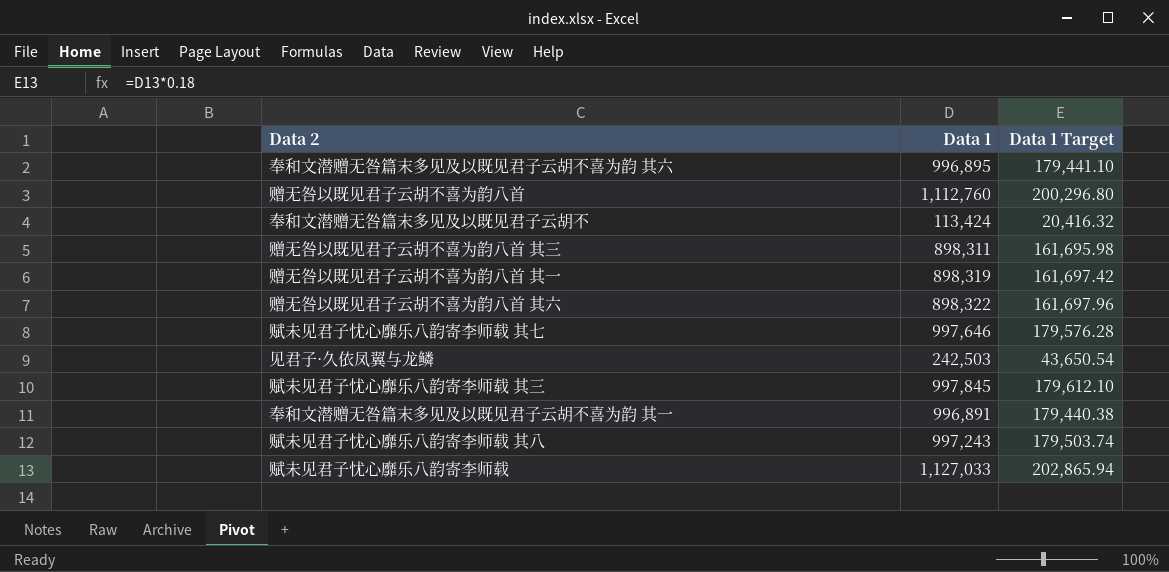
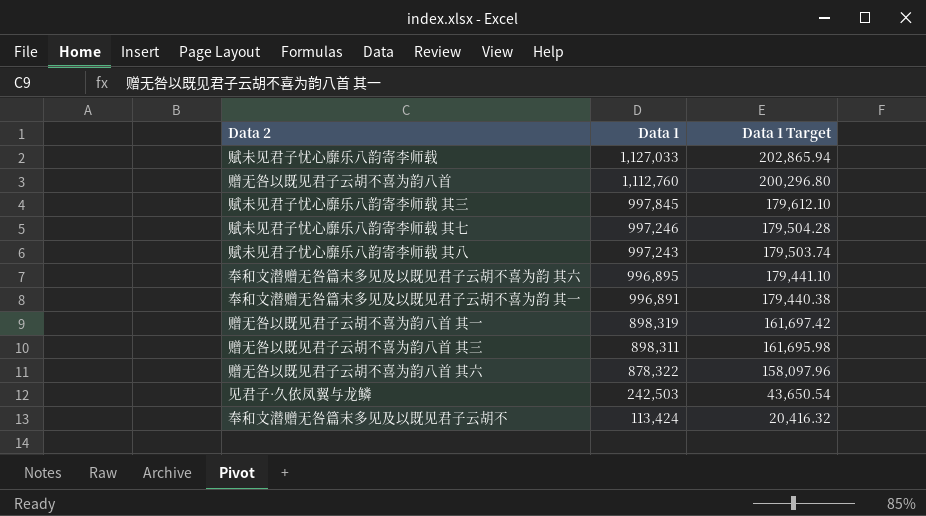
row order: none -> Data 1 descending
赋未见君子忧心靡乐八韵寄李师载 其七 | Data 1: 997,646 -> 997,246
赋未见君子忧心靡乐八韵寄李师载 其七 | Data 1 Target: 179,576.28 -> 179,504.28
赠无咎以既见君子云胡不喜为韵八首 其六 | Data 1: 898,322 -> 878,322
赠无咎以既见君子云胡不喜为韵八首 其六 | Data 1 Target: 161,697.96 -> 158,097.96

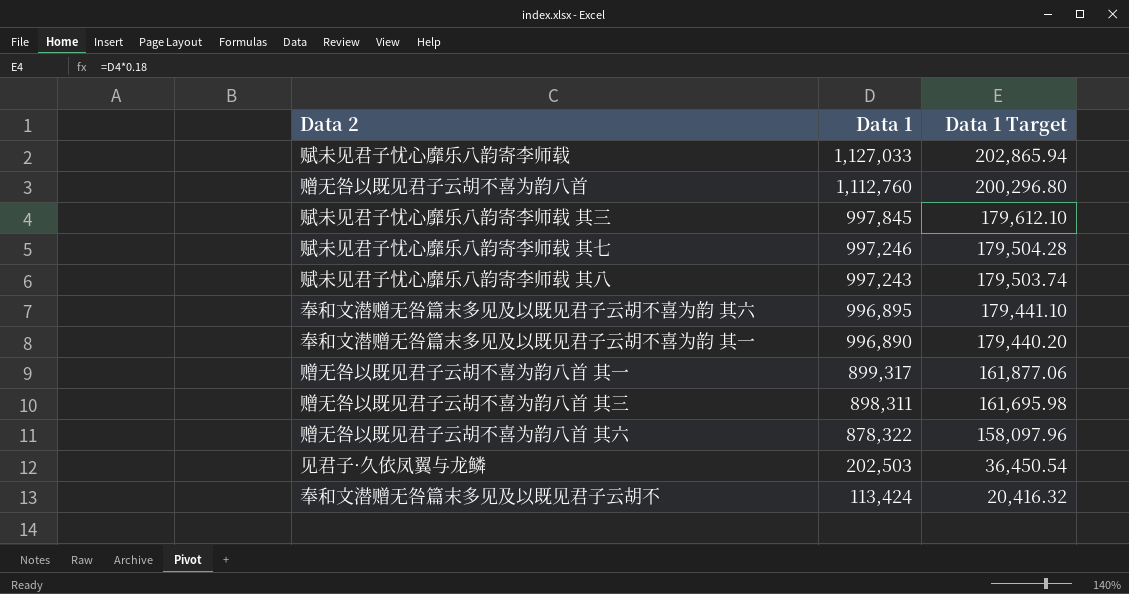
奉和文潜赠无咎篇末多见及以既见君子云胡不喜为韵 其一 | Data 1: 996,891 -> 996,890
奉和文潜赠无咎篇末多见及以既见君子云胡不喜为韵 其一 | Data 1 Target: 179,440.38 -> 179,440.20
赠无咎以既见君子云胡不喜为韵八首 其一 | Data 1: 898,319 -> 899,317
赠无咎以既见君子云胡不喜为韵八首 其一 | Data 1 Target: 161,697.42 -> 161,877.06
见君子·久依凤翼与龙鳞 | Data 1: 242,503 -> 202,503
见君子·久依凤翼与龙鳞 | Data 1 Target: 43,650.54 -> 36,450.54

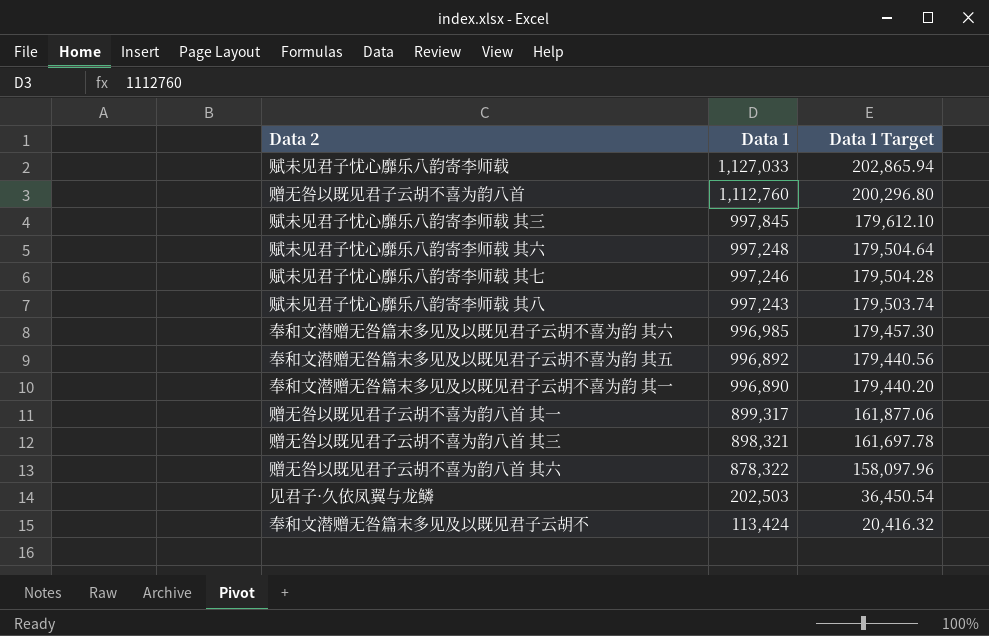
row 赋未见君子忧心靡乐八韵寄李师载 其六: none -> 997,248 | 179,504.64
奉和文潜赠无咎篇末多见及以既见君子云胡不喜为韵 其六 | Data 1: 996,895 -> 996,985
奉和文潜赠无咎篇末多见及以既见君子云胡不喜为韵 其六 | Data 1 Target: 179,441.10 -> 179,457.30
row 奉和文潜赠无咎篇末多见及以既见君子云胡不喜为韵 其五: none -> 996,892 | 179,440.56
赠无咎以既见君子云胡不喜为韵八首 其三 | Data 1: 898,311 -> 898,321
赠无咎以既见君子云胡不喜为韵八首 其三 | Data 1 Target: 161,695.98 -> 161,697.78

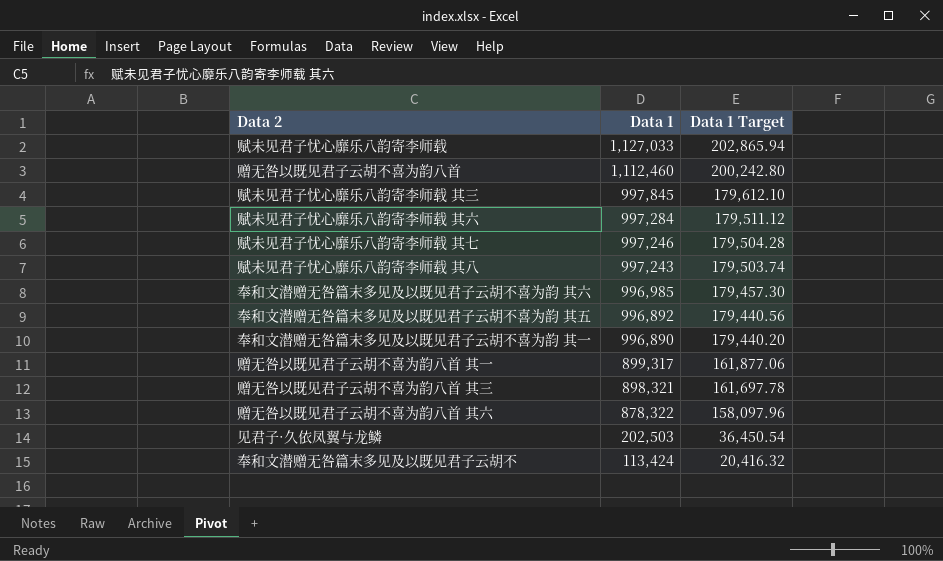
赠无咎以既见君子云胡不喜为韵八首 | Data 1: 1,112,760 -> 1,112,460
赠无咎以既见君子云胡不喜为韵八首 | Data 1 Target: 200,296.80 -> 200,242.80
赋未见君子忧心靡乐八韵寄李师载 其六 | Data 1: 997,248 -> 997,284
赋未见君子忧心靡乐八韵寄李师载 其六 | Data 1 Target: 179,504.64 -> 179,511.12

